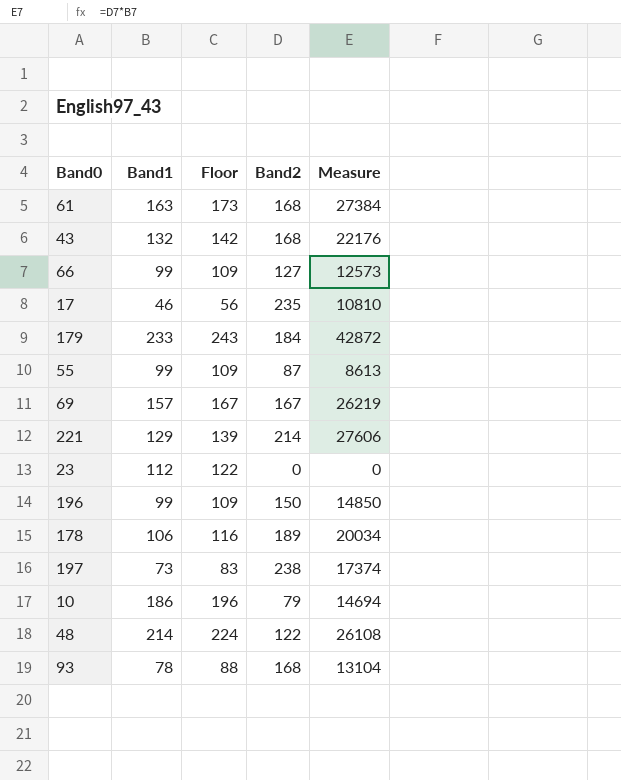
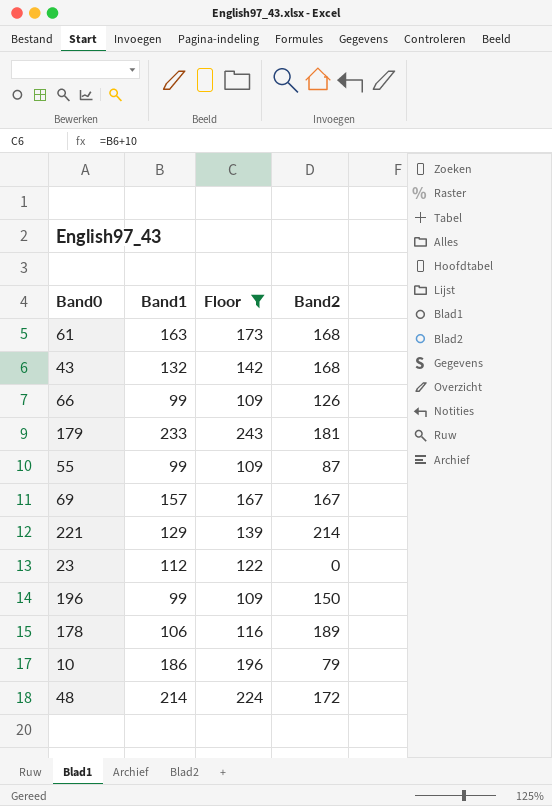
filter: none -> Floor >= 109
column Measure | formula: [Band1] * [Band2] -> none
66 | Band2: 127 -> 126
179 | Band2: 184 -> 181
48 | Band2: 122 -> 172

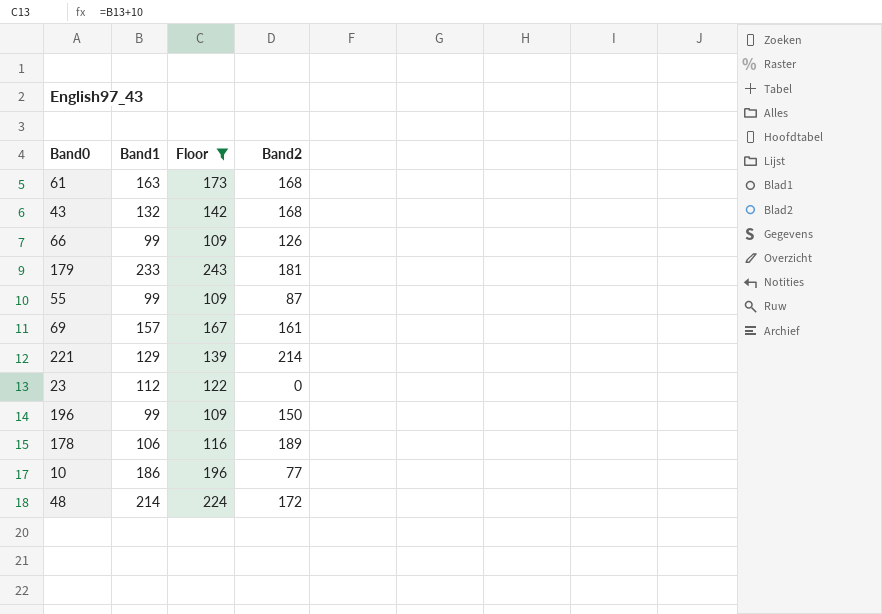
69 | Band2: 167 -> 161
10 | Band2: 79 -> 77

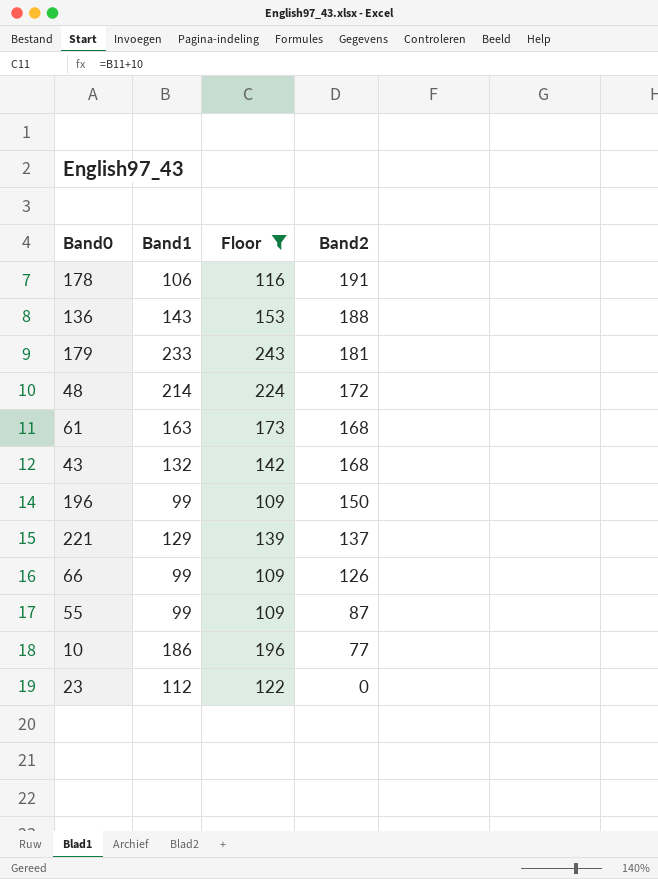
row order: none -> Band2 descending
row 69: 157 | 167 | 161 -> none
178 | Band2: 189 -> 191
row 136: none -> 143 | 153 | 188
221 | Band2: 214 -> 137

